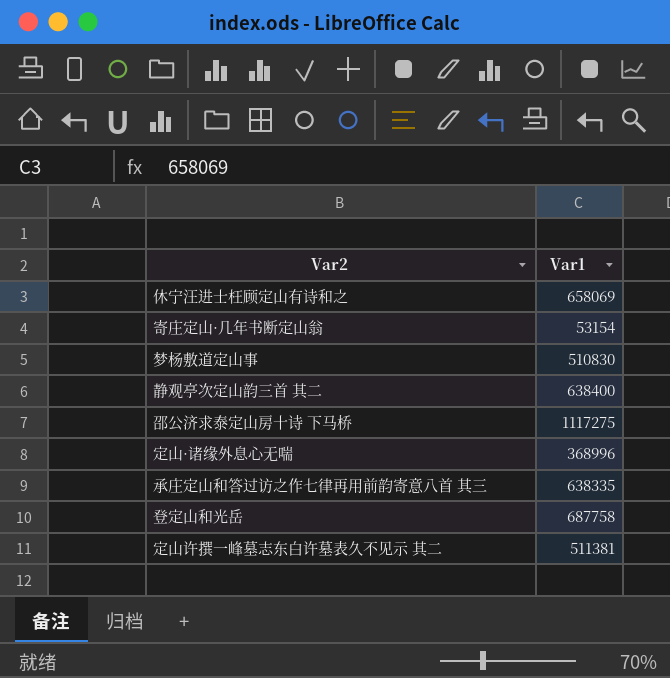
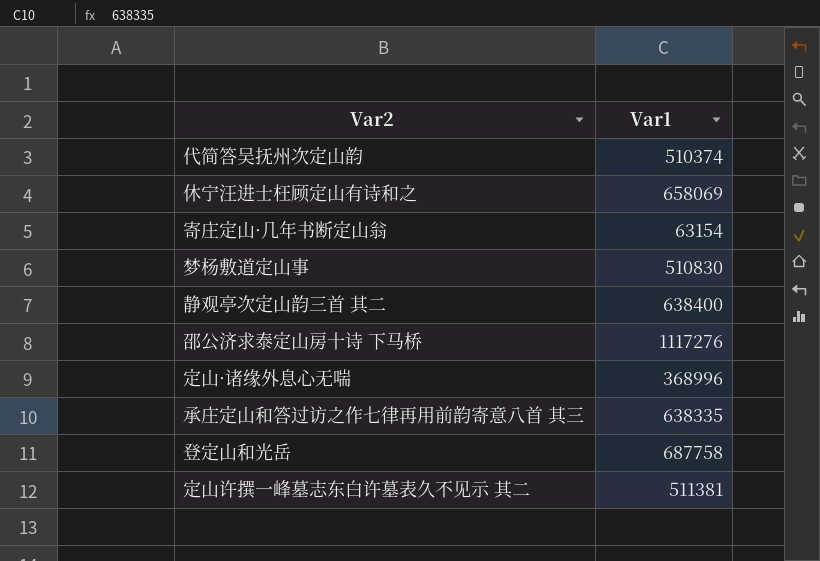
row 代简答吴抚州次定山韵: none -> 510374
寄庄定山·几年书断定山翁 | Var1: 53154 -> 63154
邵公济求泰定山房十诗 下马桥 | Var1: 1117275 -> 1117276

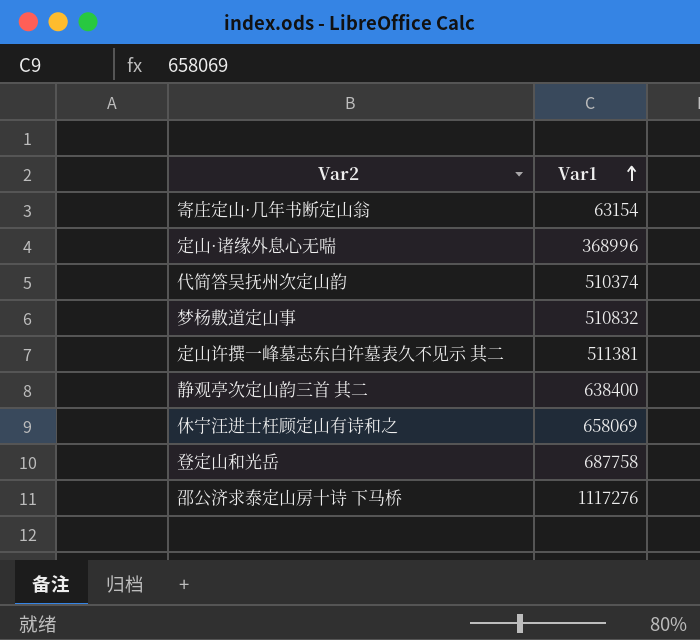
row order: none -> Var1 ascending
row 承庄定山和答过访之作七律再用前韵寄意八首 其三: 638335 -> none
梦杨敷道定山事 | Var1: 510830 -> 510832

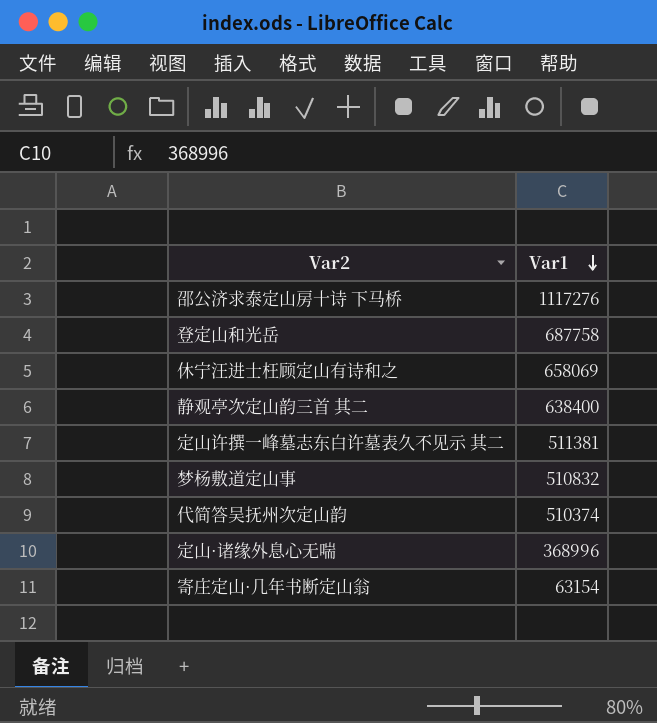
row order: Var1 ascending -> Var1 descending

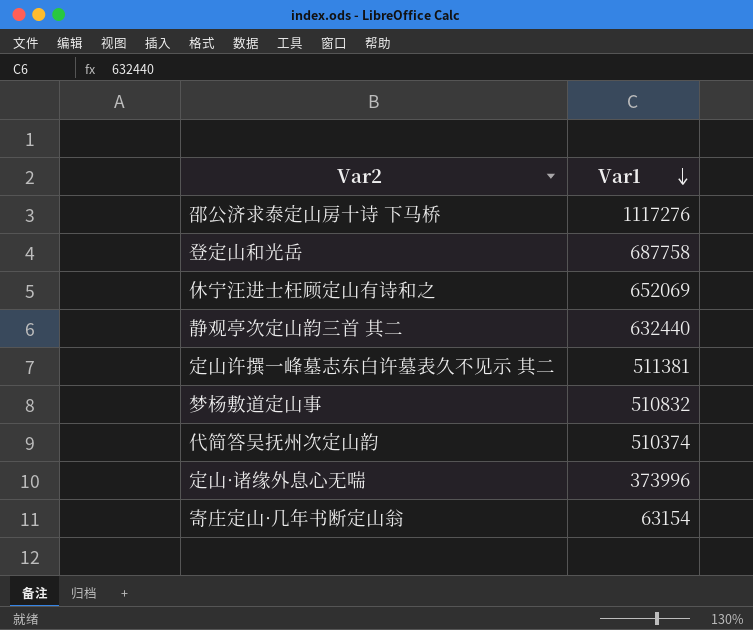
休宁汪进士枉顾定山有诗和之 | Var1: 658069 -> 652069
静观亭次定山韵三首 其二 | Var1: 638400 -> 632440
定山·诸缘外息心无喘 | Var1: 368996 -> 373996

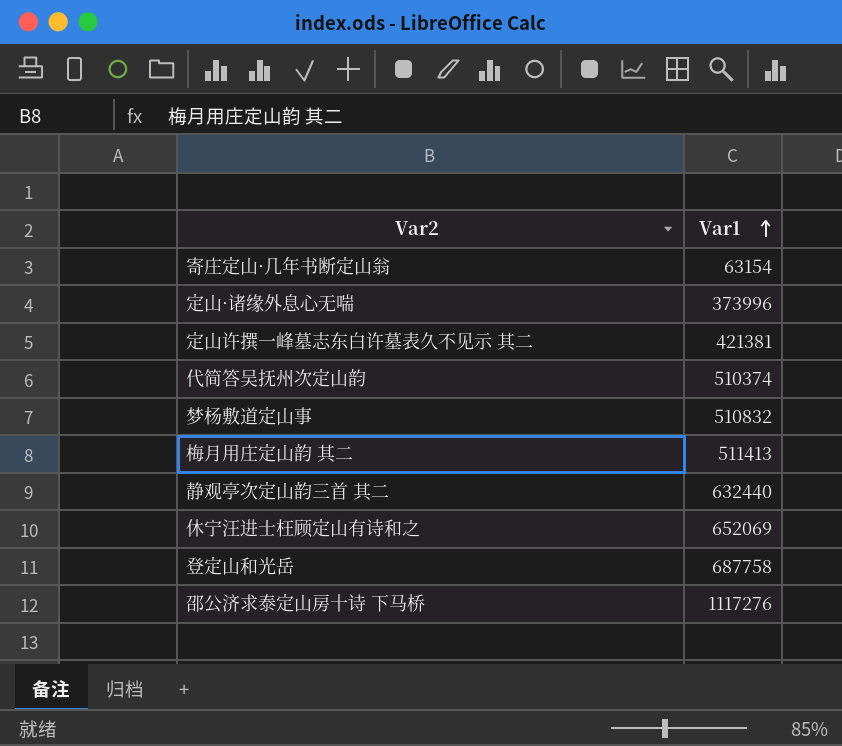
row order: Var1 descending -> Var1 ascending
定山许撰一峰墓志东白许墓表久不见示 其二 | Var1: 511381 -> 421381
row 梅月用庄定山韵 其二: none -> 511413

